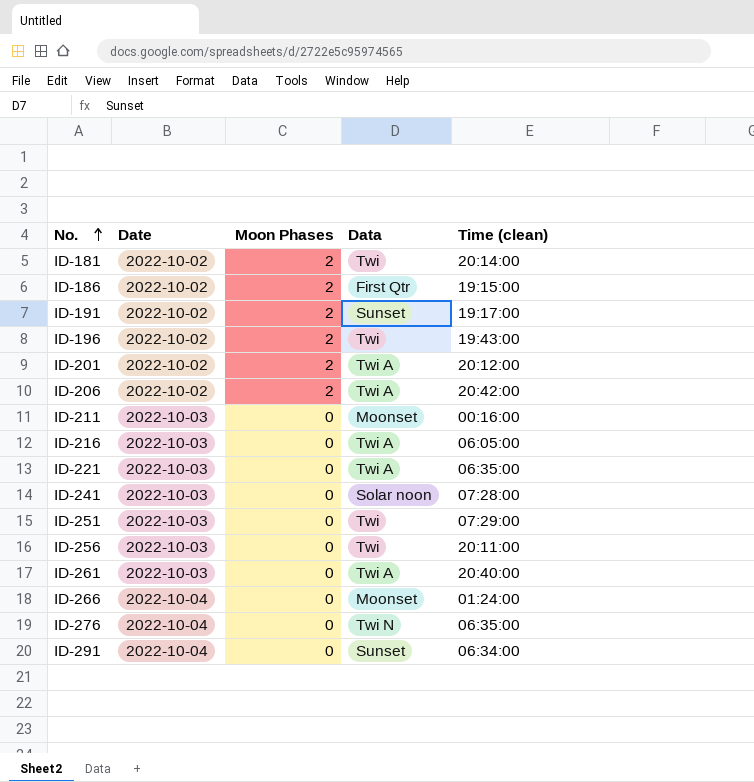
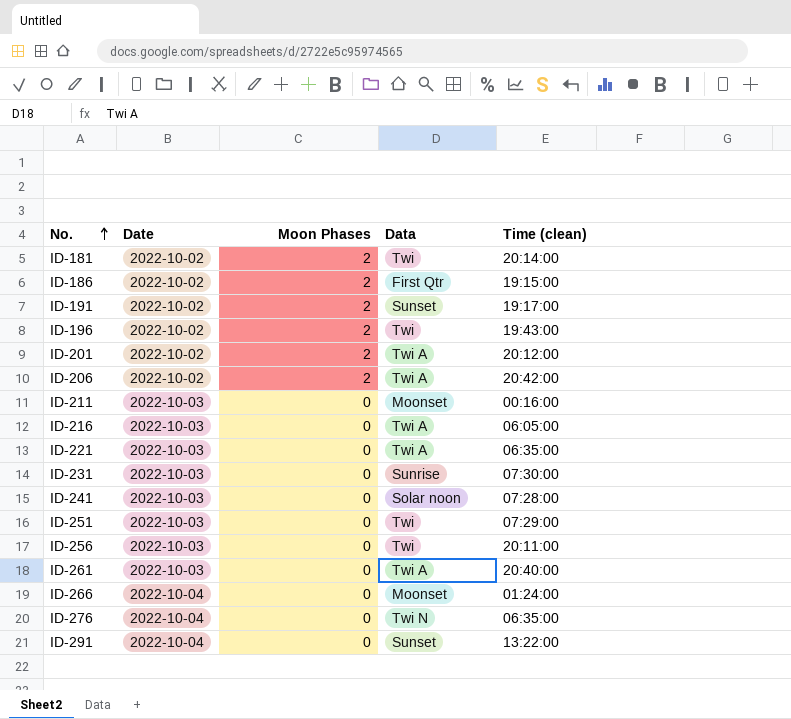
row ID-231: none -> 2022-10-03 | 0 | Sunrise | 07:30:00
ID-291 | Time (clean): 06:34:00 -> 13:22:00

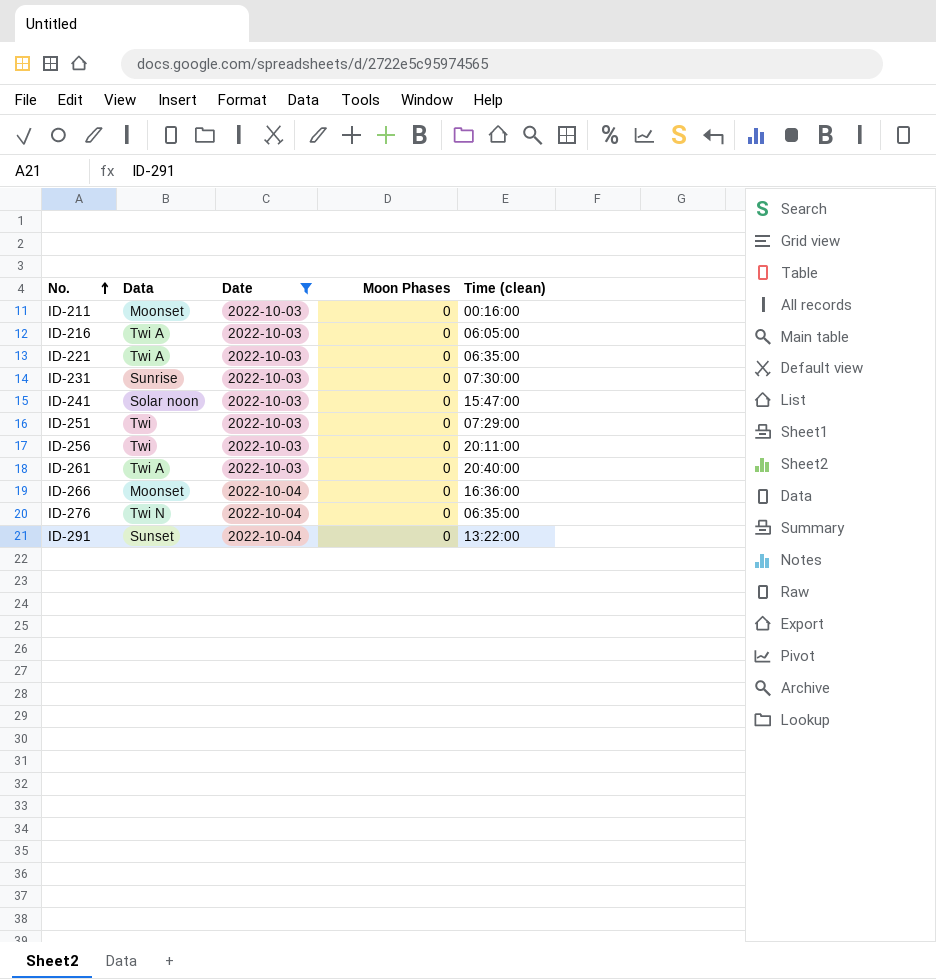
filter: none -> Date != 2022-10-02
column Data | position: 4 -> 2
ID-241 | Time (clean): 07:28:00 -> 15:47:00
ID-266 | Time (clean): 01:24:00 -> 16:36:00

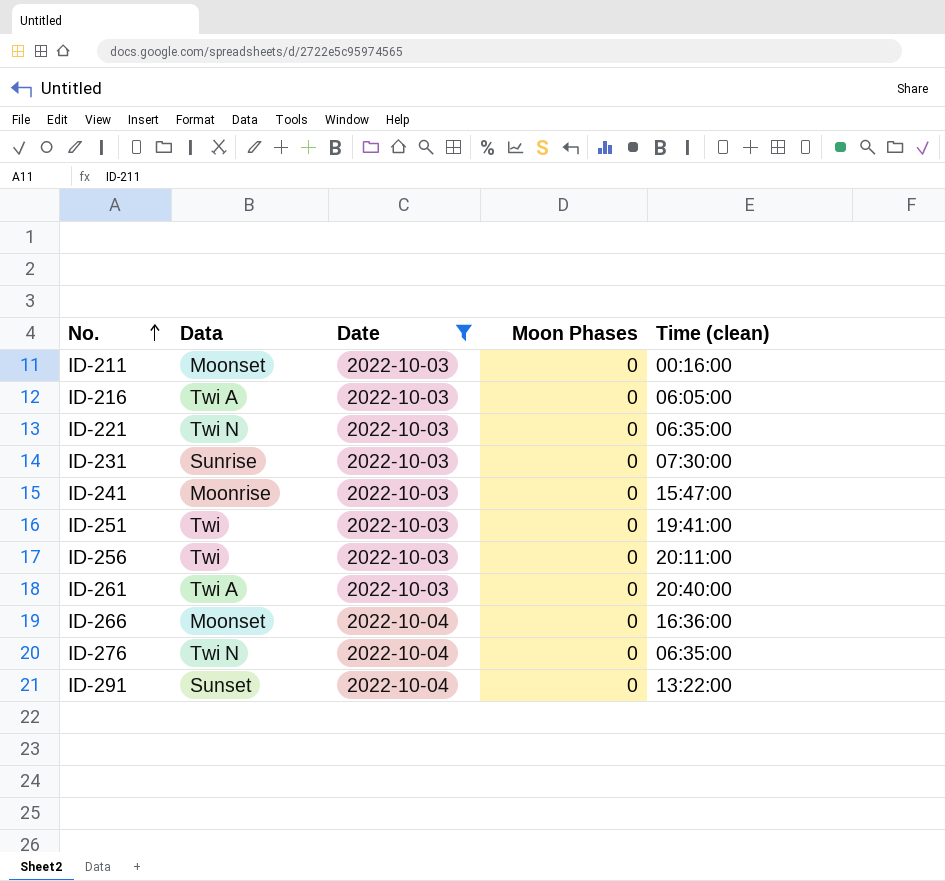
ID-221 | Data: Twi A -> Twi N
ID-241 | Data: Solar noon -> Moonrise
ID-251 | Time (clean): 07:29:00 -> 19:41:00

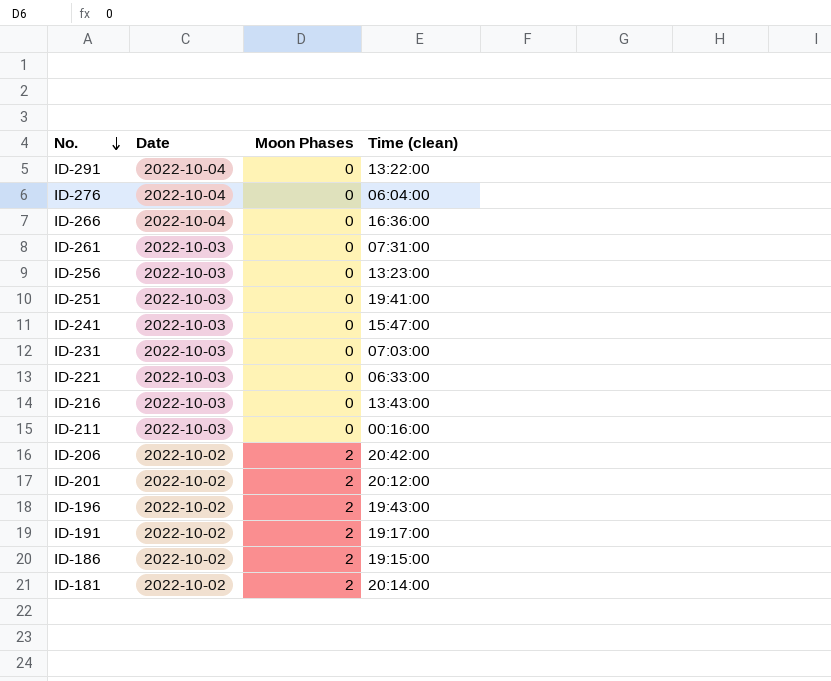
filter: Date != 2022-10-02 -> none
row order: No. ascending -> No. descending
column Data | position: 2 -> none
ID-276 | Time (clean): 06:35:00 -> 06:04:00
ID-261 | Time (clean): 20:40:00 -> 07:31:00
ID-256 | Time (clean): 20:11:00 -> 13:23:00
ID-231 | Time (clean): 07:30:00 -> 07:03:00
ID-221 | Time (clean): 06:35:00 -> 06:33:00
ID-216 | Time (clean): 06:05:00 -> 13:43:00

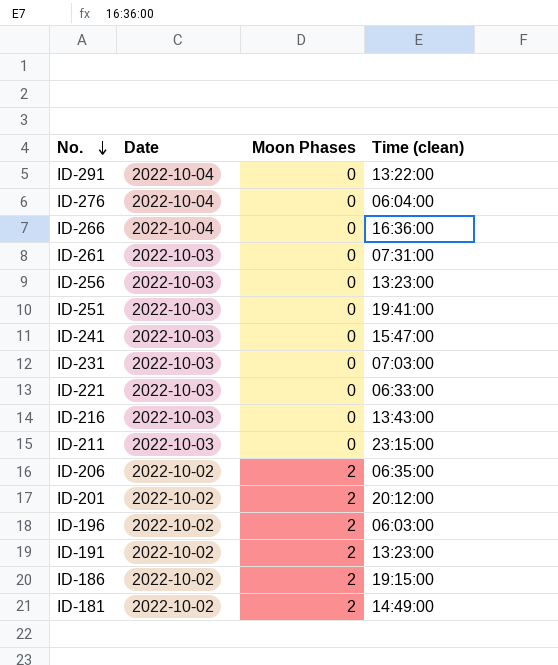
ID-211 | Time (clean): 00:16:00 -> 23:15:00
ID-206 | Time (clean): 20:42:00 -> 06:35:00
ID-196 | Time (clean): 19:43:00 -> 06:03:00
ID-191 | Time (clean): 19:17:00 -> 13:23:00
ID-181 | Time (clean): 20:14:00 -> 14:49:00

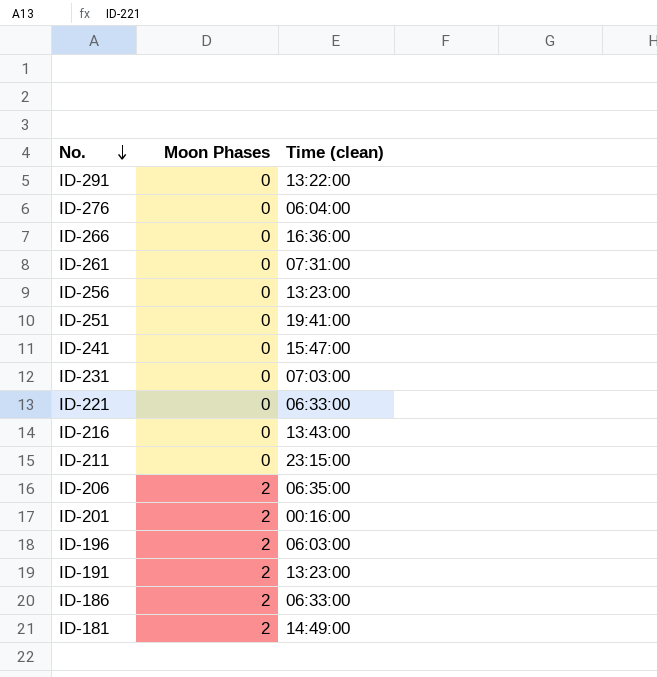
column Date | position: 2 -> none
ID-201 | Time (clean): 20:12:00 -> 00:16:00
ID-186 | Time (clean): 19:15:00 -> 06:33:00

